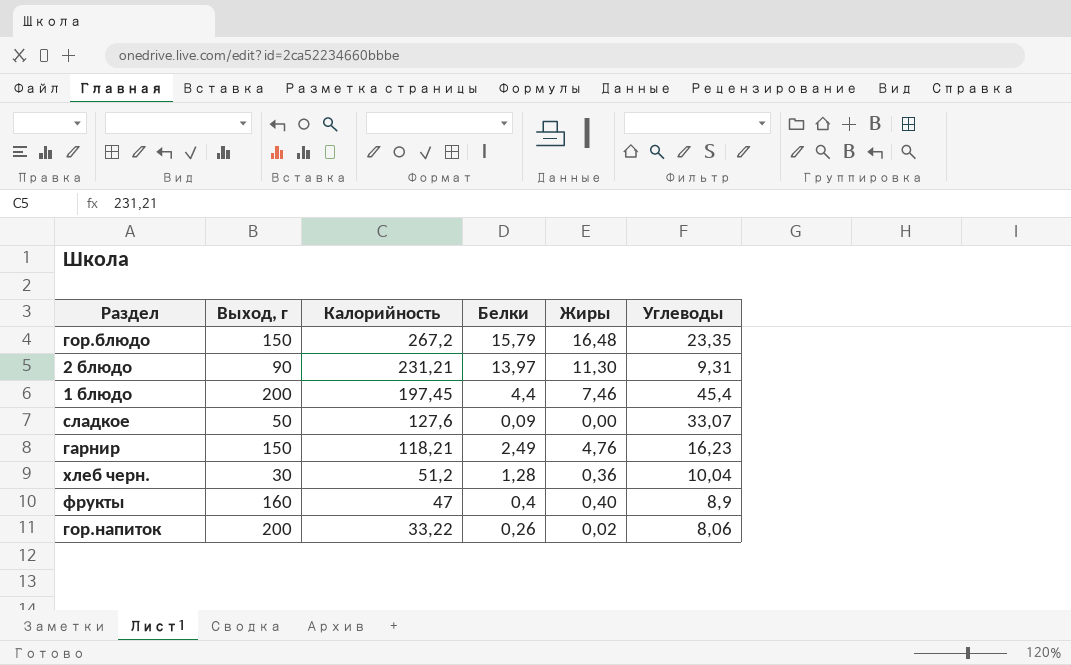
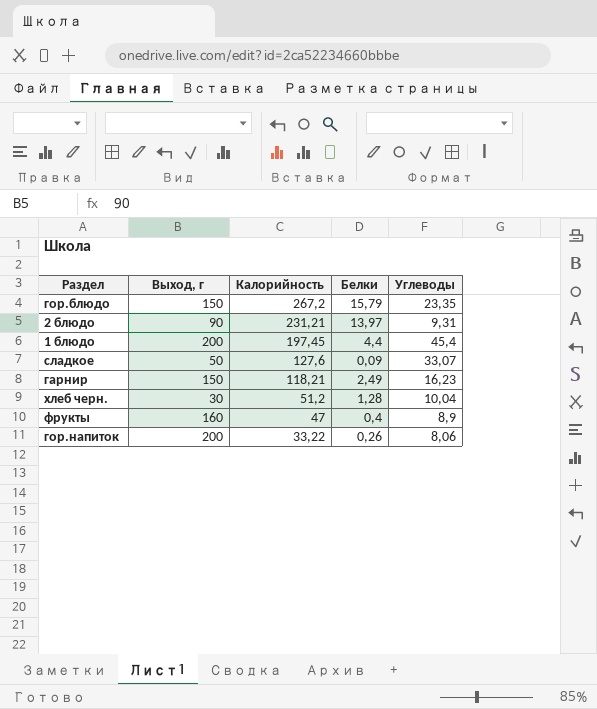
column Жиры | position: 5 -> none

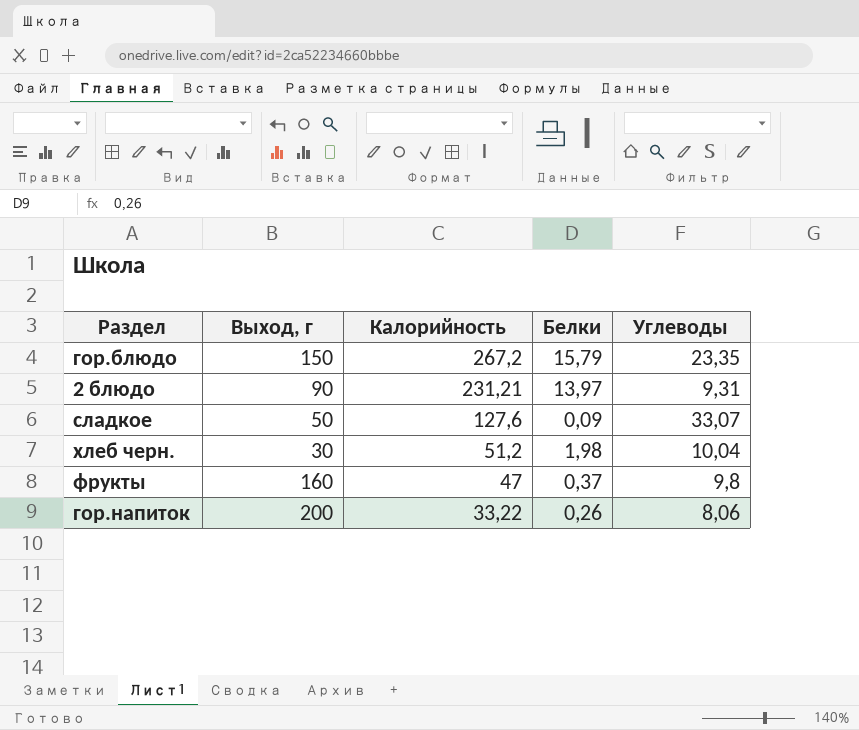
row 1 блюдо: 200 | 197,45 | 4,4 | 45,4 -> none
row гарнир: 150 | 118,21 | 2,49 | 16,23 -> none
хлеб черн. | Белки: 1,28 -> 1,98
фрукты | Белки: 0,4 -> 0,37
фрукты | Углеводы: 8,9 -> 9,8

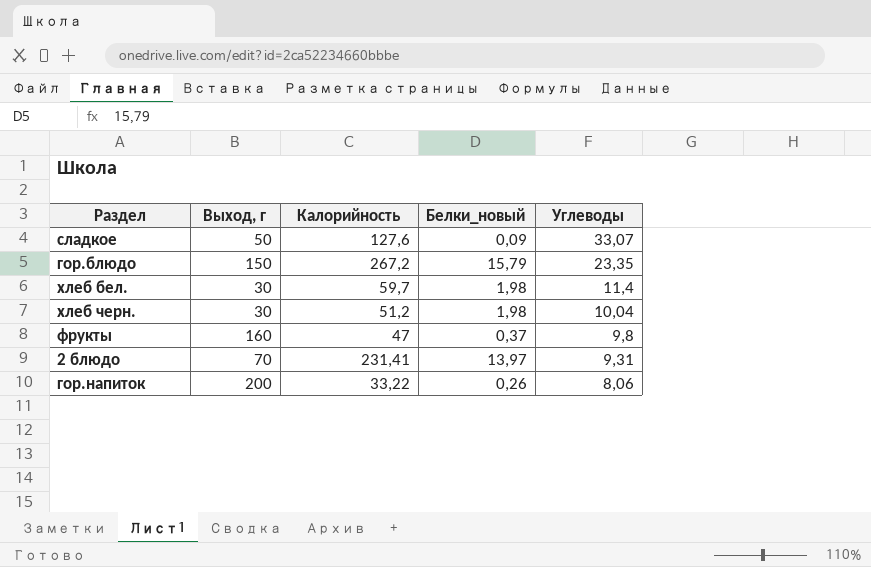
row order: Калорийность descending -> Углеводы descending
column name: Белки -> Белки_новый
row хлеб бел.: none -> 30 | 59,7 | 1,98 | 11,4
2 блюдо | Выход, г: 90 -> 70
2 блюдо | Калорийность: 231,21 -> 231,41

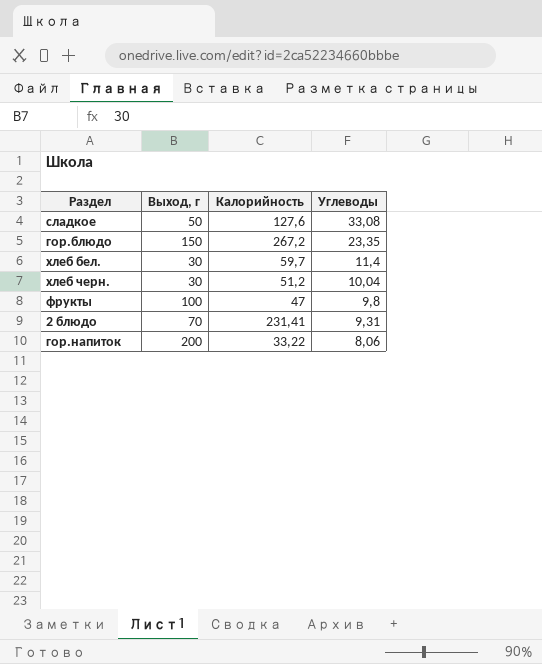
column Белки_новый | position: 4 -> none
сладкое | Углеводы: 33,07 -> 33,08
фрукты | Выход, г: 160 -> 100

